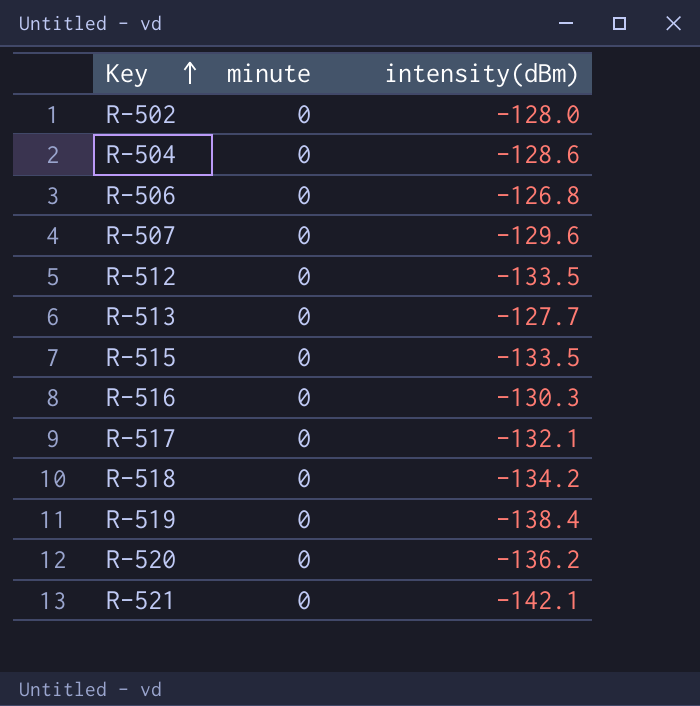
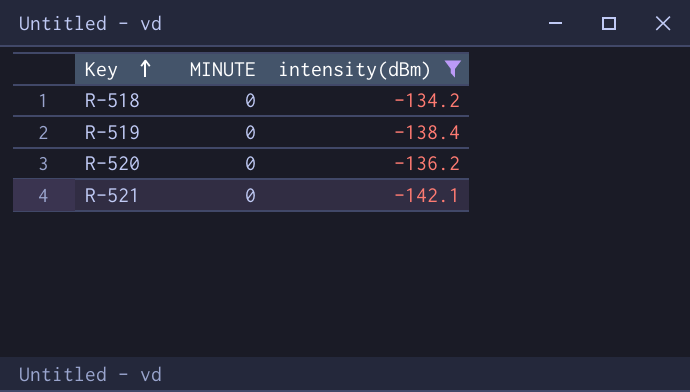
filter: none -> intensity(dBm) <= -134.2
column name: minute -> MINUTE

